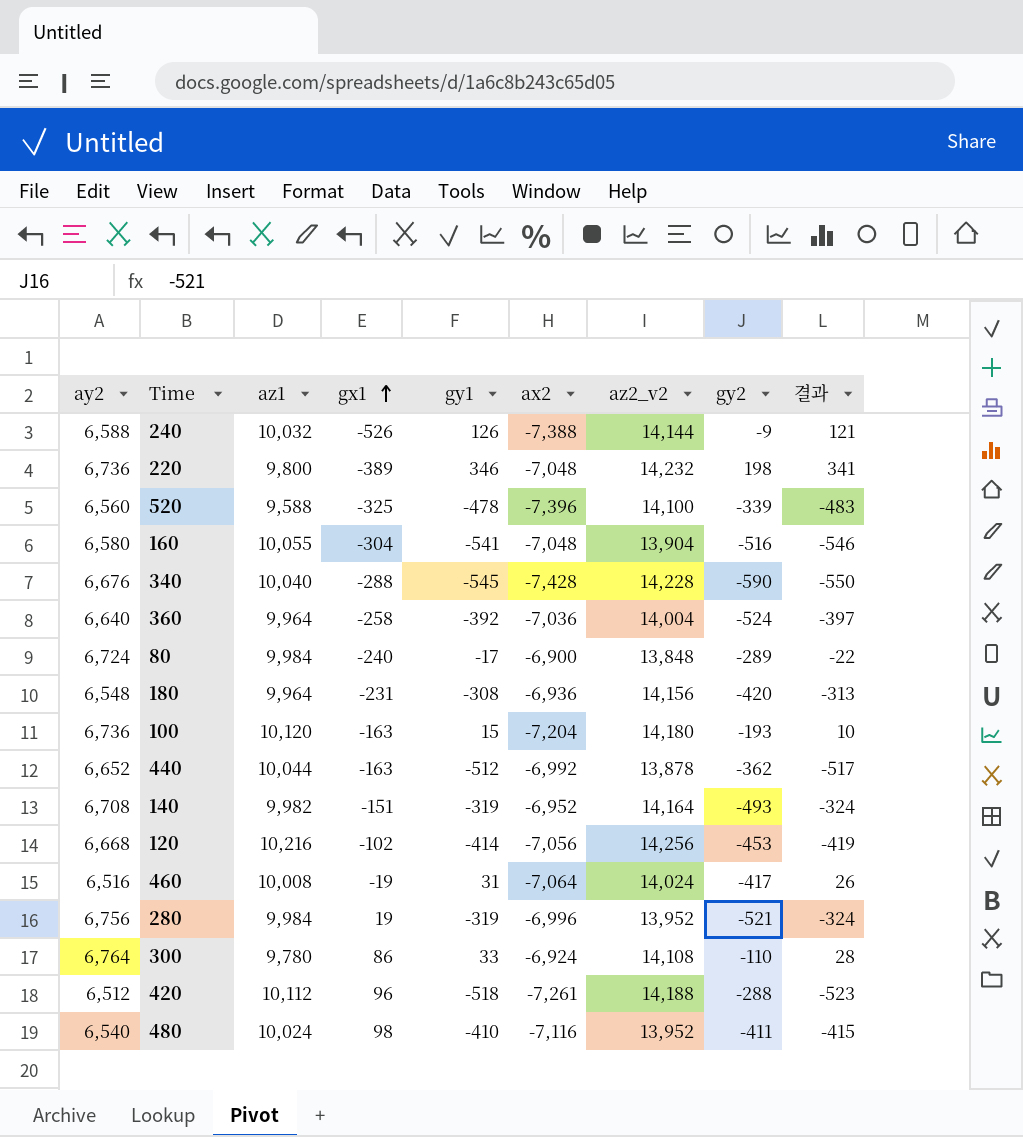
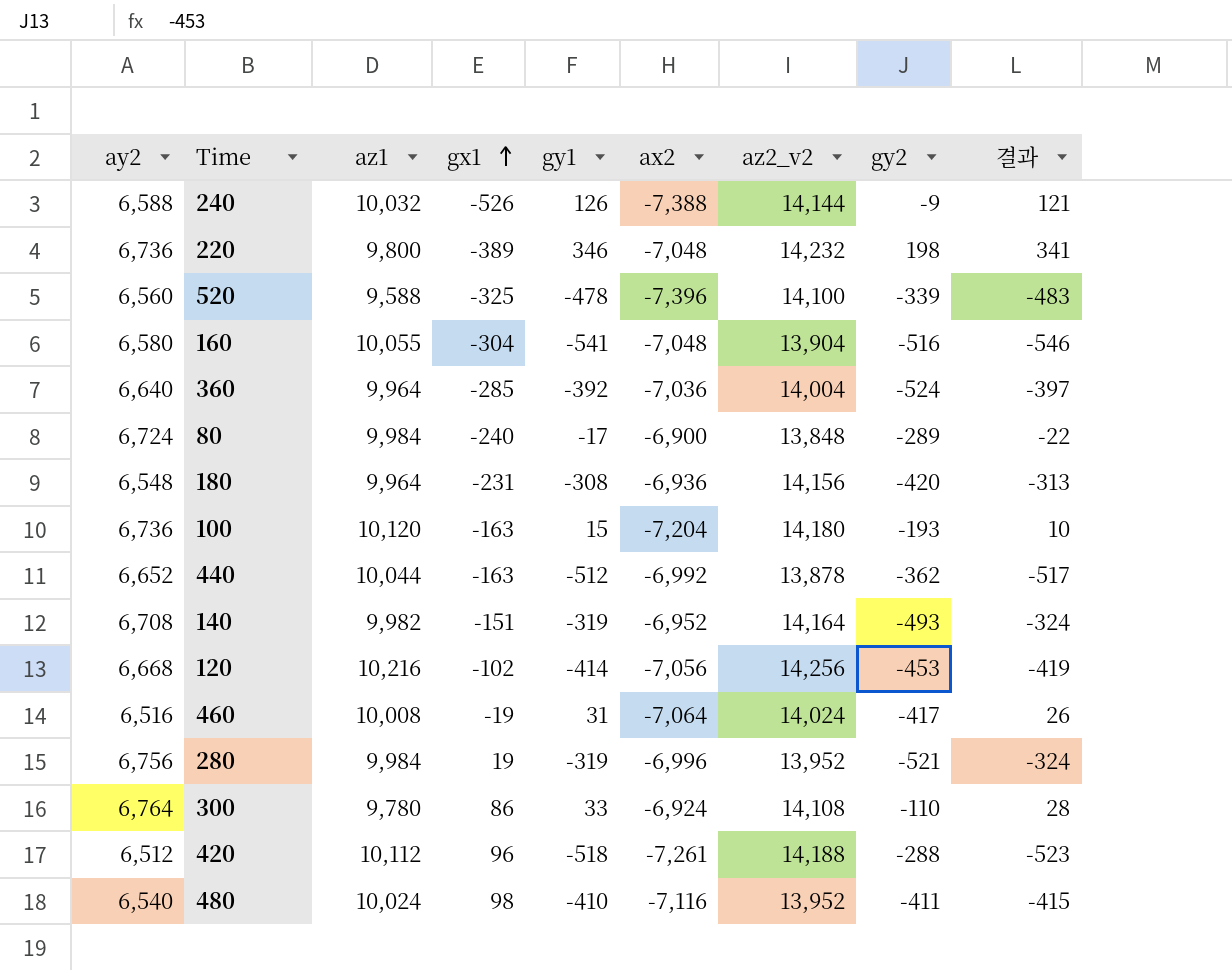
row 340: 6,676 | 10,040 | -288 | -545 | -7,428 | 14,228 | -590 | -550 -> none
360 | gx1: -258 -> -285

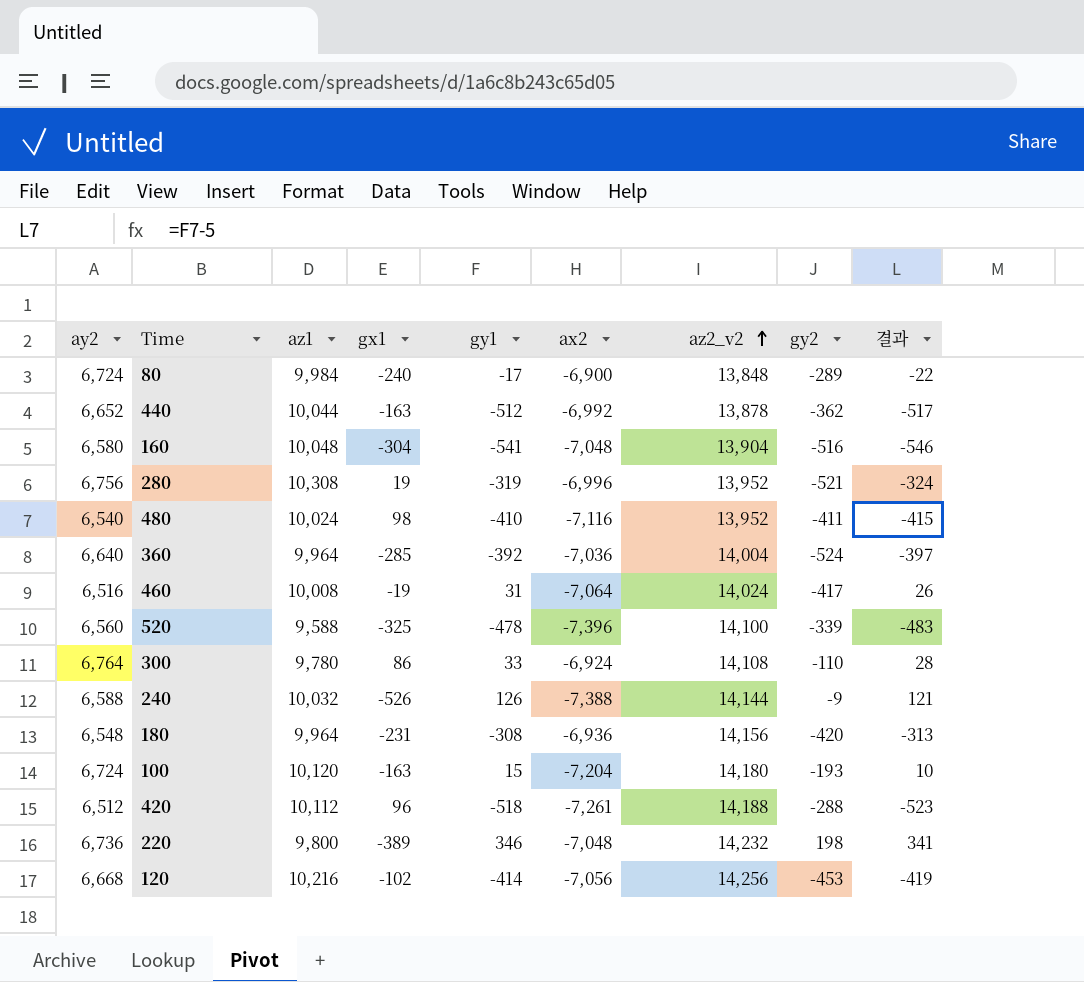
row order: gx1 ascending -> az2_v2 ascending
row 140: 6,708 | 9,982 | -151 | -319 | -6,952 | 14,164 | -493 | -324 -> none
160 | az1: 10,055 -> 10,048
280 | az1: 9,984 -> 10,308
100 | ay2: 6,736 -> 6,724

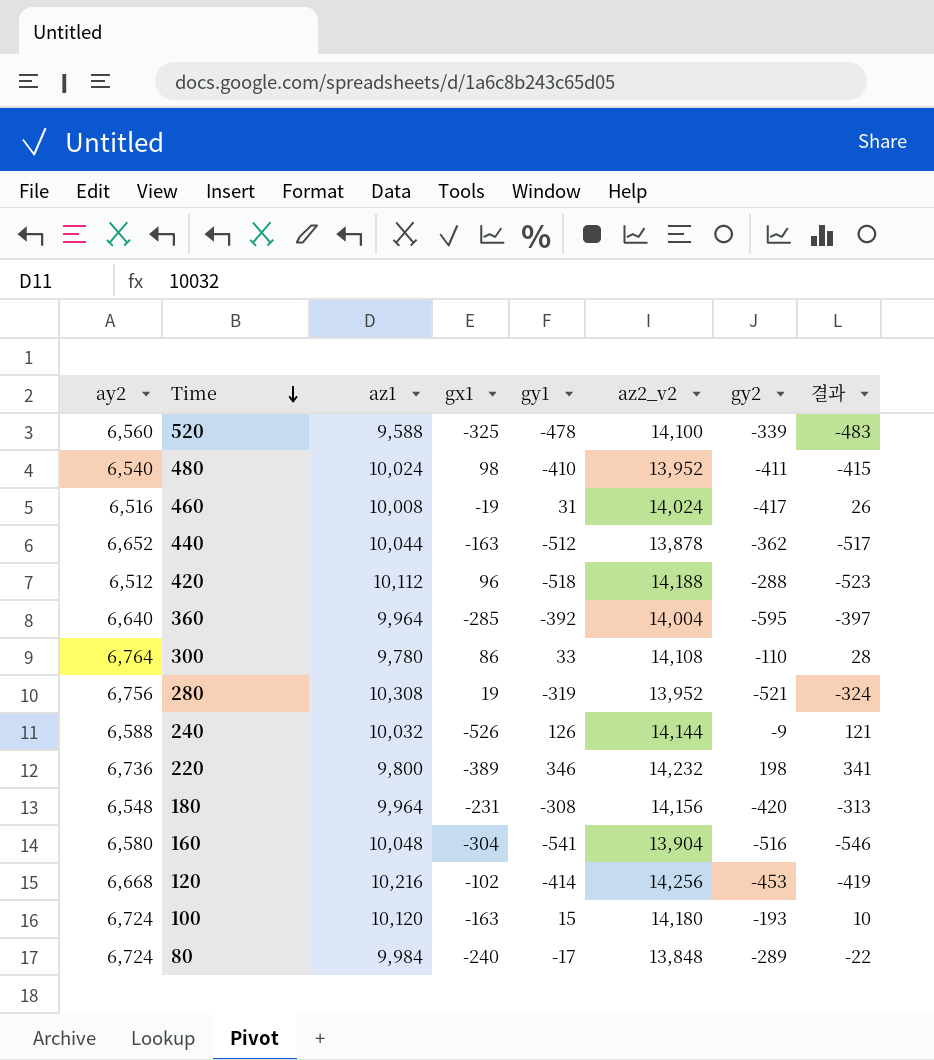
row order: az2_v2 ascending -> Time descending
column ax2 | position: 6 -> none
360 | gy2: -524 -> -595

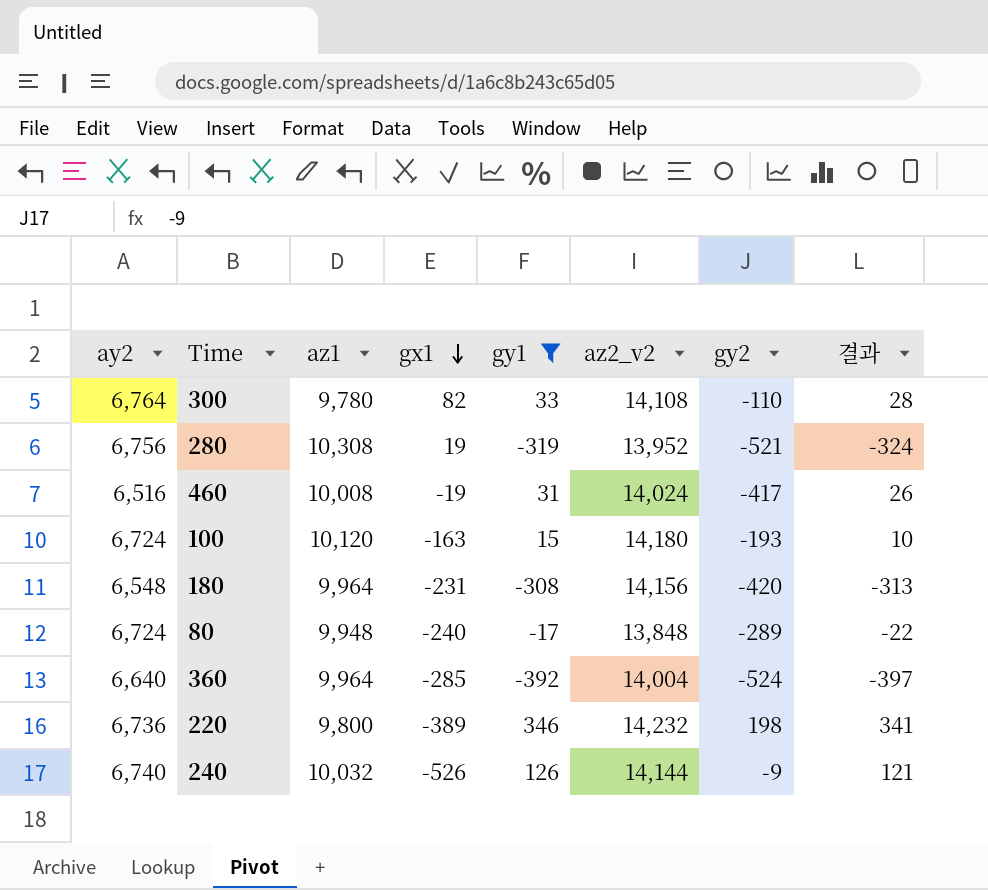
filter: none -> gy1 >= -392
row order: Time descending -> gx1 descending
300 | gx1: 86 -> 82
80 | az1: 9,984 -> 9,948
360 | gy2: -595 -> -524
240 | ay2: 6,588 -> 6,740

